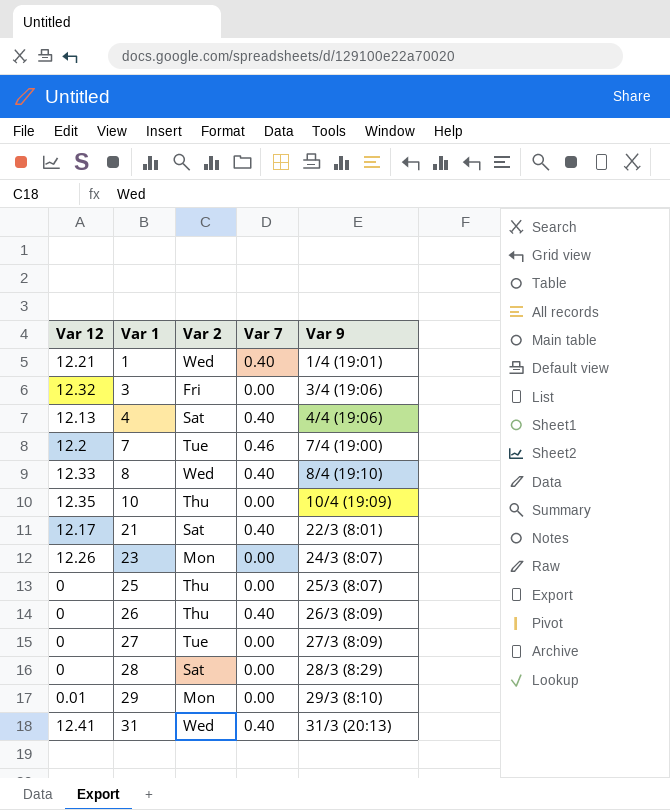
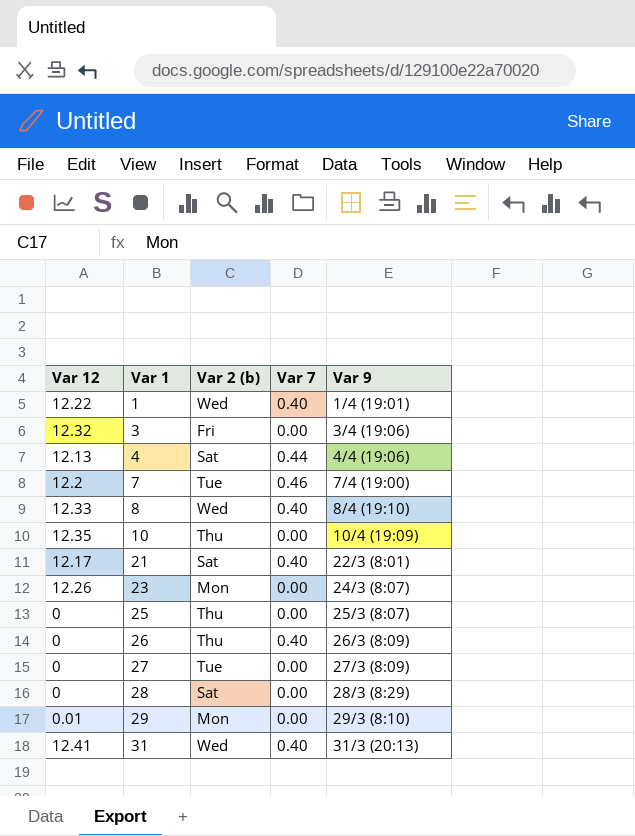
column name: Var 2 -> Var 2 (b)
1 | Var 12: 12.21 -> 12.22
4 | Var 7: 0.40 -> 0.44

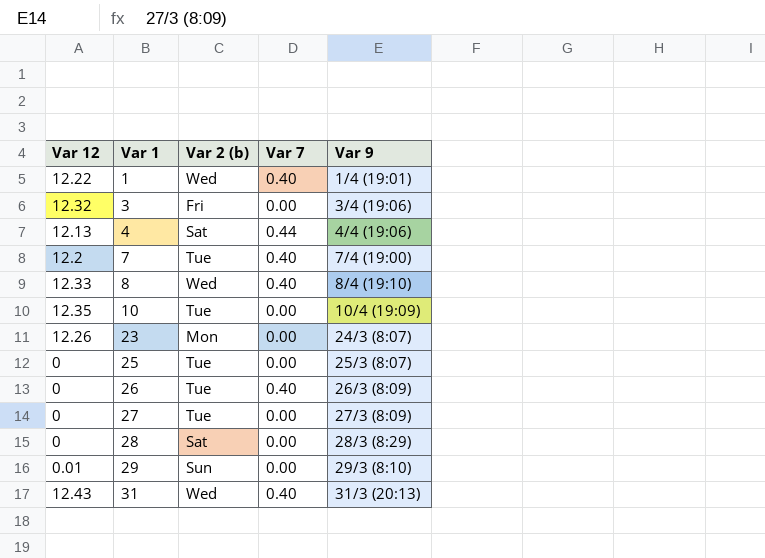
row 21: 12.17 | Sat | 0.40 | 22/3 (8:01) -> none
7 | Var 7: 0.46 -> 0.40
10 | Var 2 (b): Thu -> Tue
25 | Var 2 (b): Thu -> Tue
26 | Var 2 (b): Thu -> Tue
29 | Var 2 (b): Mon -> Sun
31 | Var 12: 12.41 -> 12.43

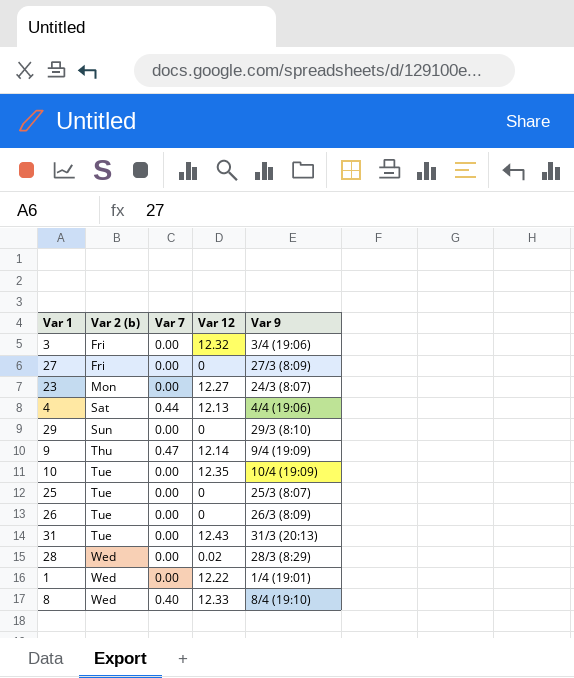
row order: Var 1 ascending -> Var 2 (b) ascending
column Var 12 | position: 1 -> 4
row 7: 12.2 | Tue | 0.40 | 7/4 (19:00) -> none
27 | Var 2 (b): Tue -> Fri
23 | Var 12: 12.26 -> 12.27
29 | Var 12: 0.01 -> 0
row 9: none -> Thu | 0.47 | 12.14 | 9/4 (19:09)
26 | Var 7: 0.40 -> 0.00
31 | Var 2 (b): Wed -> Tue
31 | Var 7: 0.40 -> 0.00
28 | Var 2 (b): Sat -> Wed
28 | Var 12: 0 -> 0.02
1 | Var 7: 0.40 -> 0.00

